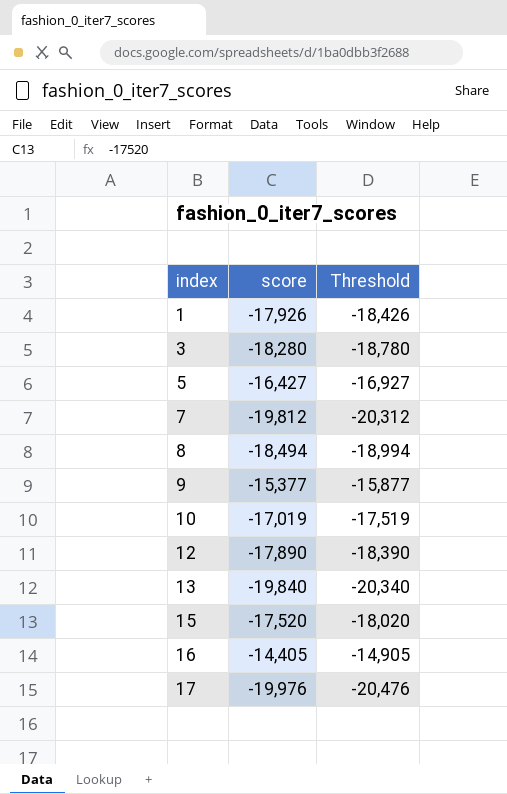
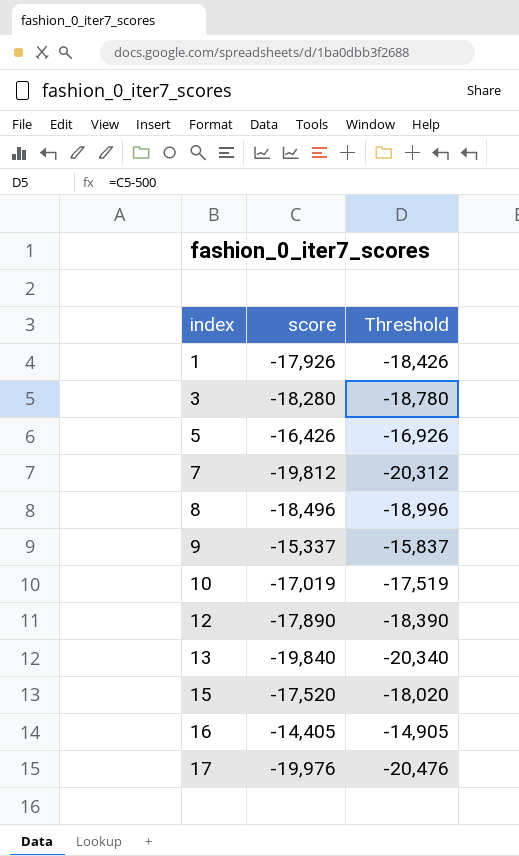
5 | score: -16,427 -> -16,426
5 | Threshold: -16,927 -> -16,926
8 | score: -18,494 -> -18,496
8 | Threshold: -18,994 -> -18,996
9 | score: -15,377 -> -15,337
9 | Threshold: -15,877 -> -15,837

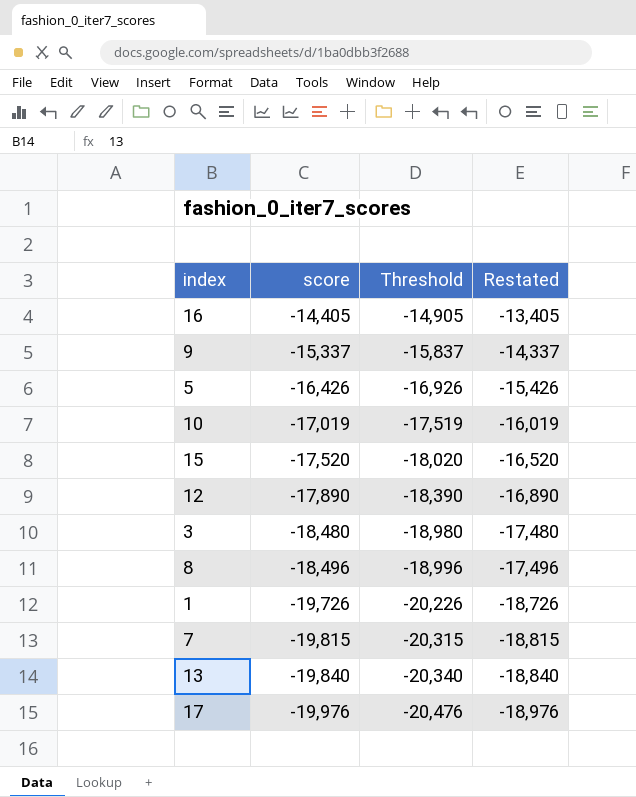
row order: index ascending -> score descending
column Restated | formula: none -> [score] + 1000
3 | score: -18,280 -> -18,480
3 | Threshold: -18,780 -> -18,980
1 | score: -17,926 -> -19,726
1 | Threshold: -18,426 -> -20,226
7 | score: -19,812 -> -19,815
7 | Threshold: -20,312 -> -20,315

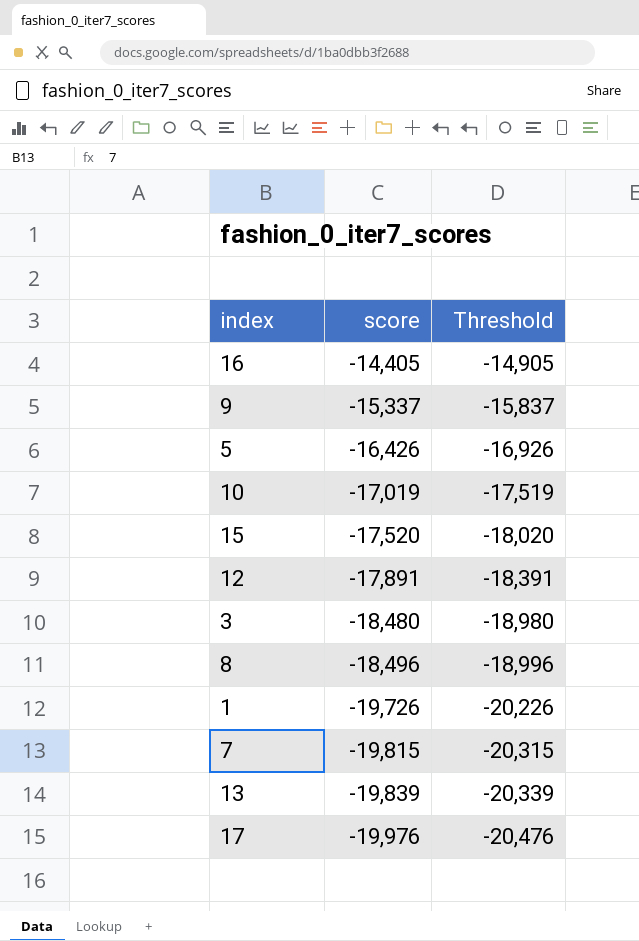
column Restated | formula: [score] + 1000 -> none
12 | score: -17,890 -> -17,891
12 | Threshold: -18,390 -> -18,391
13 | score: -19,840 -> -19,839
13 | Threshold: -20,340 -> -20,339

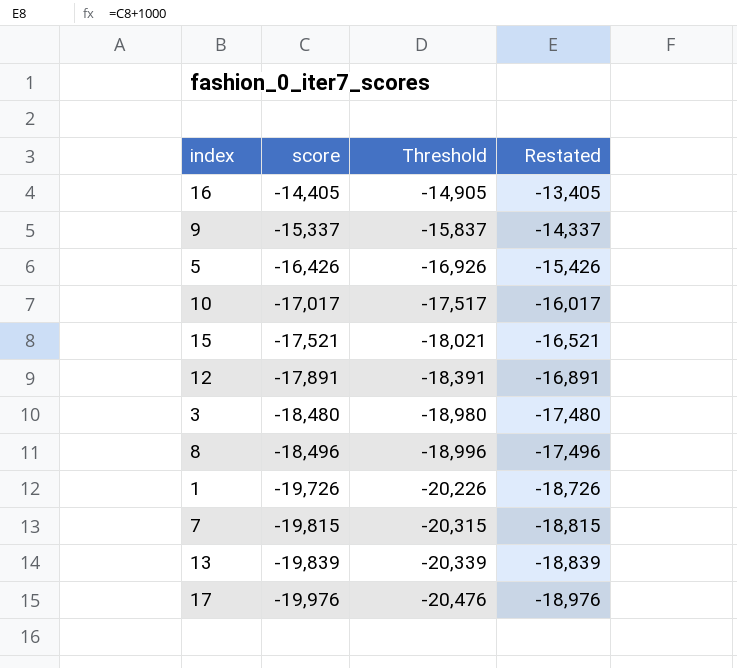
column Restated | formula: none -> [score] + 1000
10 | score: -17,019 -> -17,017
10 | Threshold: -17,519 -> -17,517
15 | score: -17,520 -> -17,521
15 | Threshold: -18,020 -> -18,021

